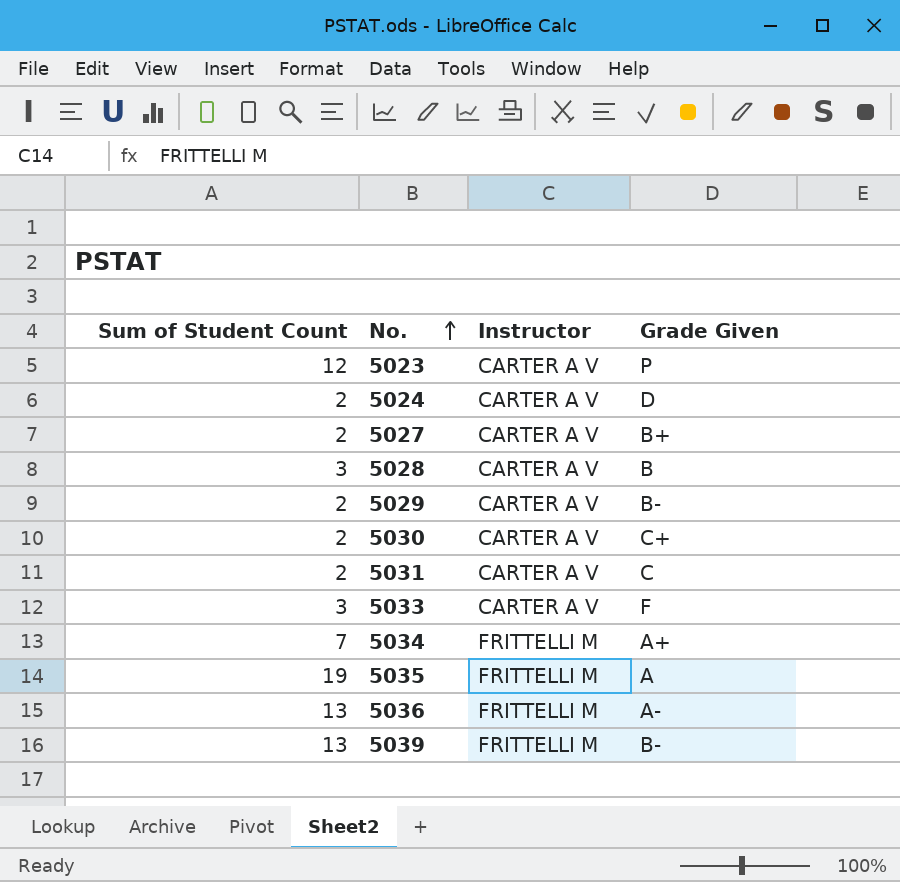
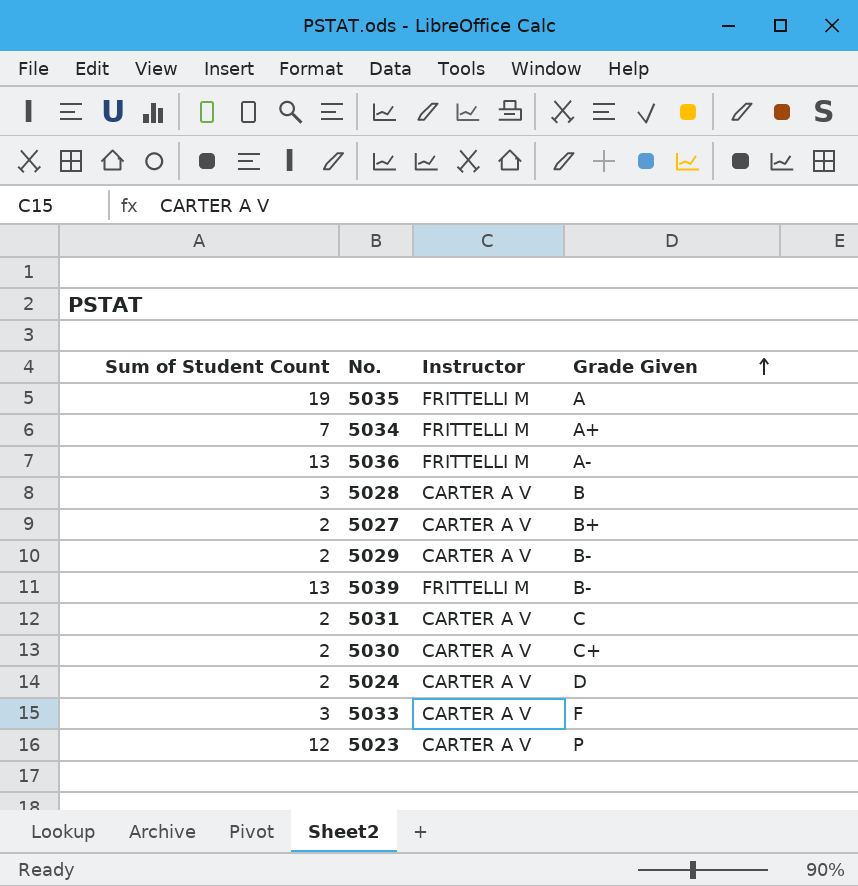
row order: No. ascending -> Grade Given ascending

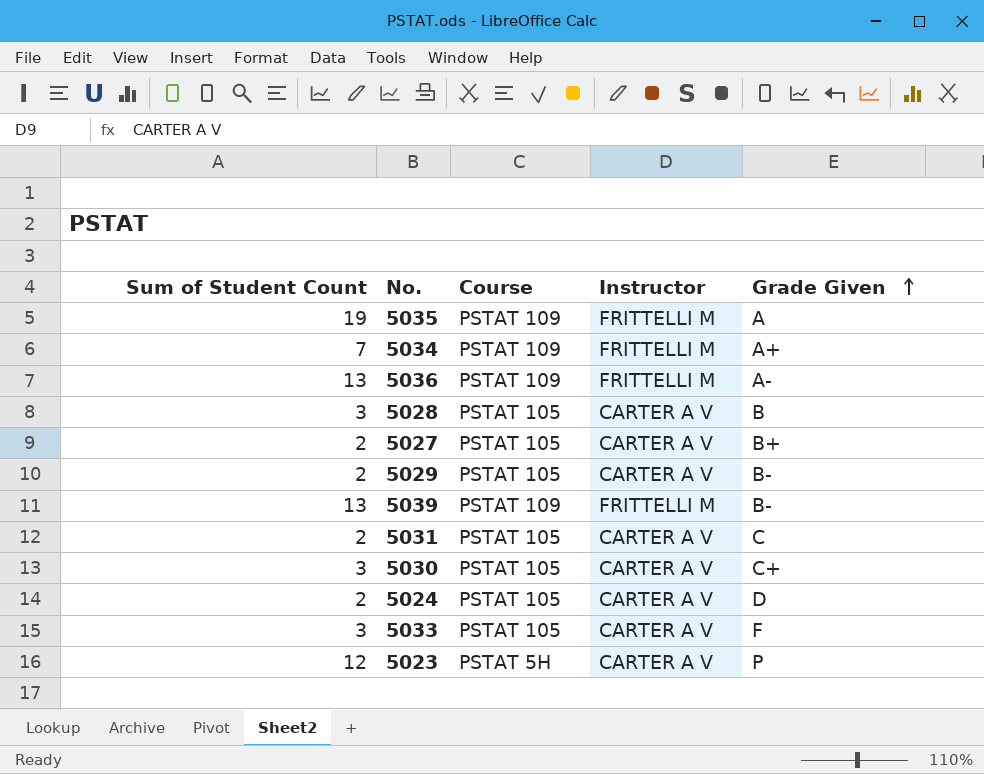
column Course | position: none -> 3
5030 | Sum of Student Count: 2 -> 3

